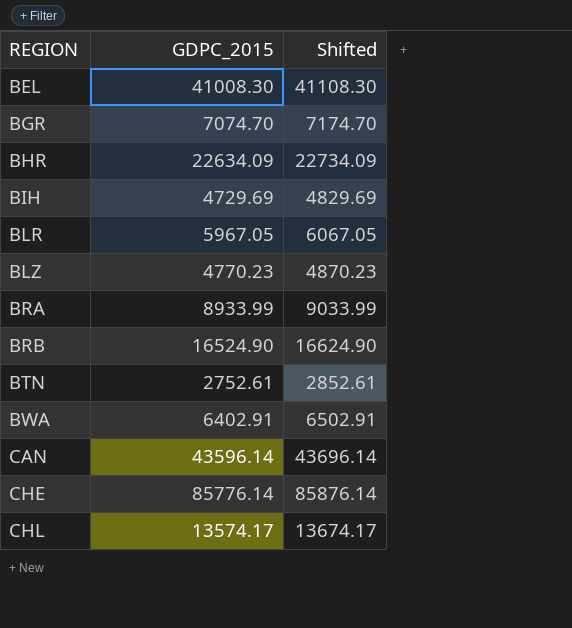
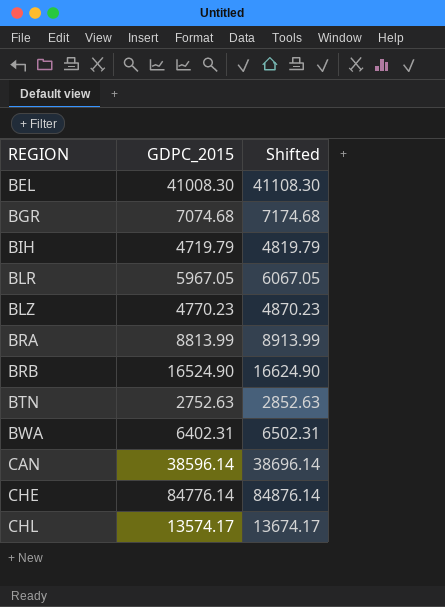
row BHR: 22634.09 | 22734.09 -> none
BGR | GDPC_2015: 7074.70 -> 7074.68
BGR | Shifted: 7174.70 -> 7174.68
BIH | GDPC_2015: 4729.69 -> 4719.79
BIH | Shifted: 4829.69 -> 4819.79
BRA | GDPC_2015: 8933.99 -> 8813.99
BRA | Shifted: 9033.99 -> 8913.99
BTN | GDPC_2015: 2752.61 -> 2752.63
BTN | Shifted: 2852.61 -> 2852.63
BWA | GDPC_2015: 6402.91 -> 6402.31
BWA | Shifted: 6502.91 -> 6502.31
CAN | GDPC_2015: 43596.14 -> 38596.14
CAN | Shifted: 43696.14 -> 38696.14
CHE | GDPC_2015: 85776.14 -> 84776.14
CHE | Shifted: 85876.14 -> 84876.14

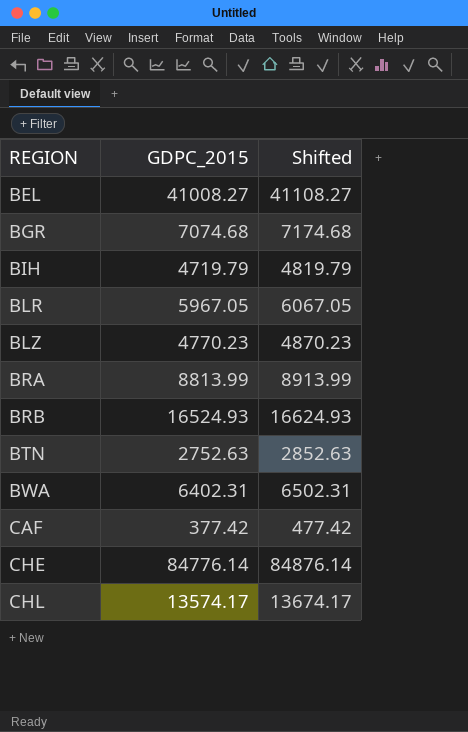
row CAN: 38596.14 | 38696.14 -> none
BEL | GDPC_2015: 41008.30 -> 41008.27
BEL | Shifted: 41108.30 -> 41108.27
BRB | GDPC_2015: 16524.90 -> 16524.93
BRB | Shifted: 16624.90 -> 16624.93
row CAF: none -> 377.42 | 477.42

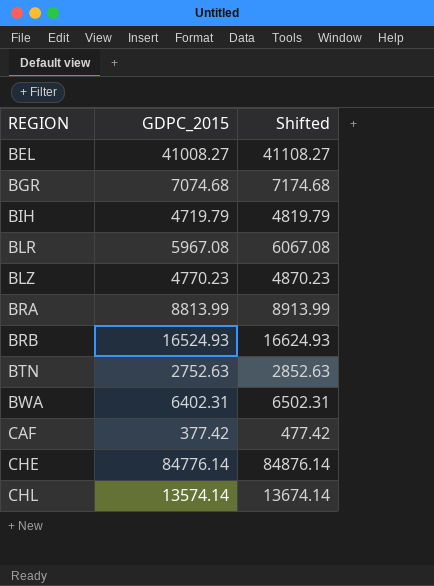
BLR | GDPC_2015: 5967.05 -> 5967.08
BLR | Shifted: 6067.05 -> 6067.08
CHL | GDPC_2015: 13574.17 -> 13574.14
CHL | Shifted: 13674.17 -> 13674.14

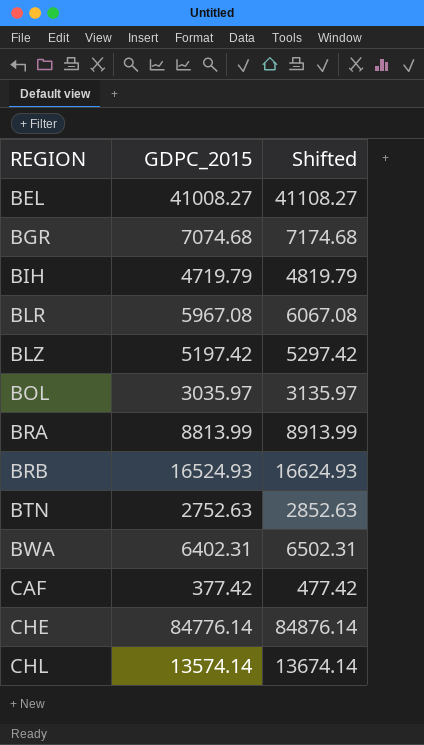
BLZ | GDPC_2015: 4770.23 -> 5197.42
BLZ | Shifted: 4870.23 -> 5297.42
row BOL: none -> 3035.97 | 3135.97

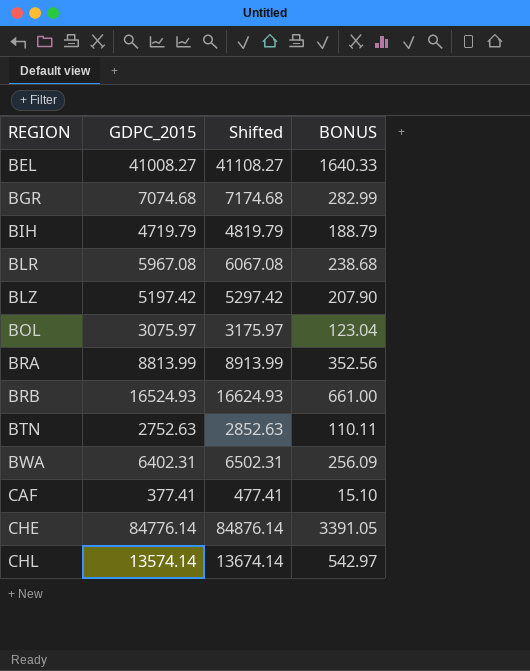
column BONUS | formula: none -> [GDPC_2015] * 0.04
BOL | GDPC_2015: 3035.97 -> 3075.97
BOL | Shifted: 3135.97 -> 3175.97
CAF | GDPC_2015: 377.42 -> 377.41
CAF | Shifted: 477.42 -> 477.41

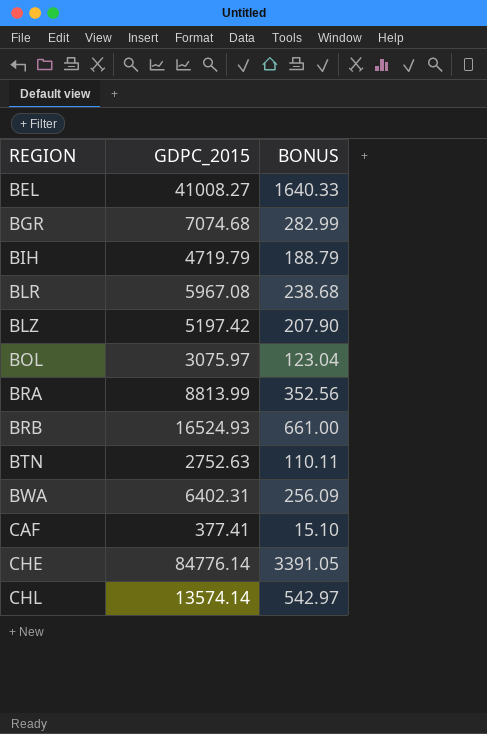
column Shifted | formula: [GDPC_2015] + 100 -> none

